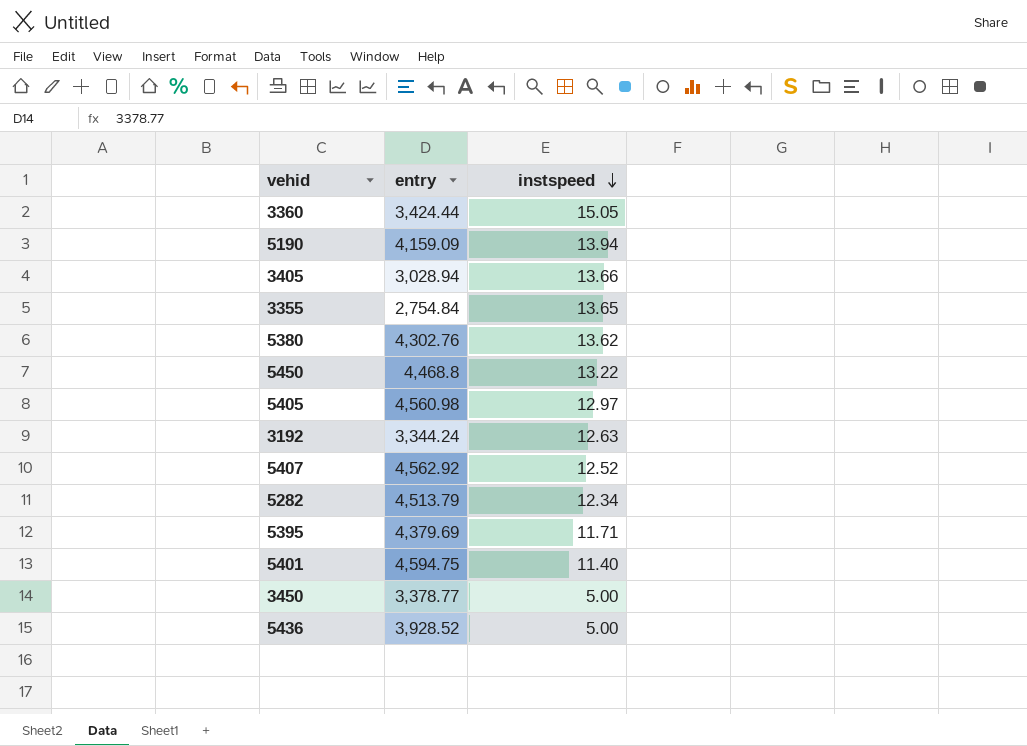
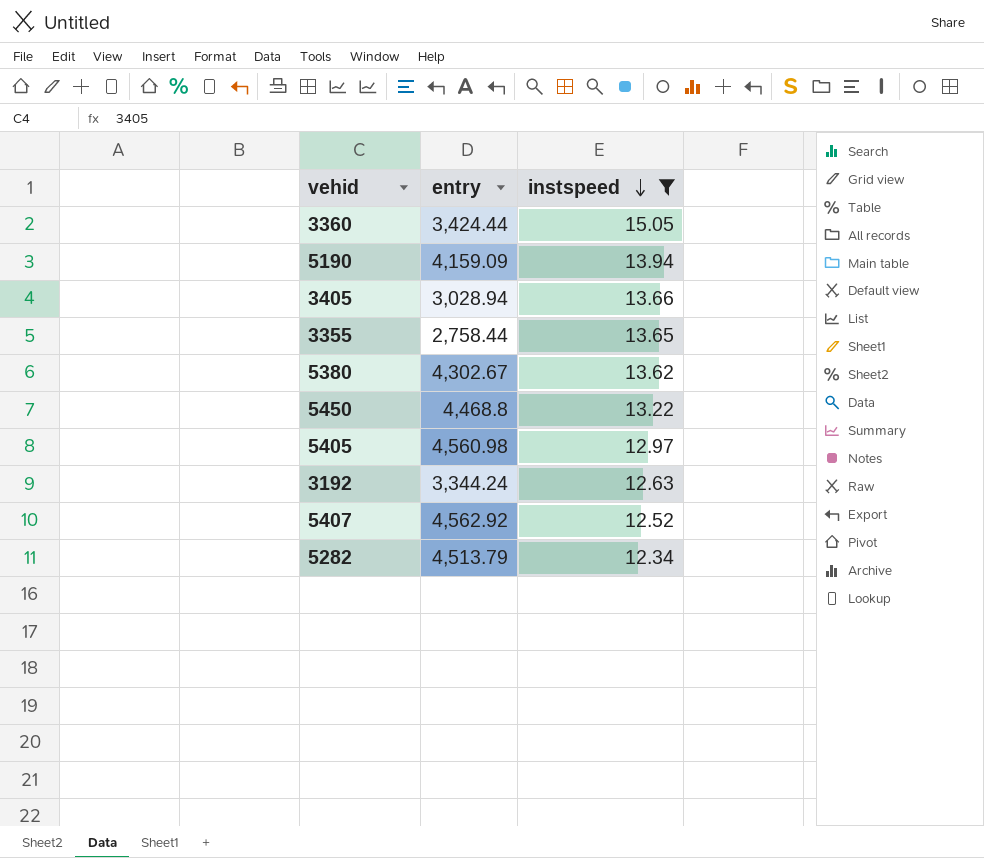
filter: none -> instspeed >= 12.34
3355 | entry: 2,754.84 -> 2,758.44
5380 | entry: 4,302.76 -> 4,302.67

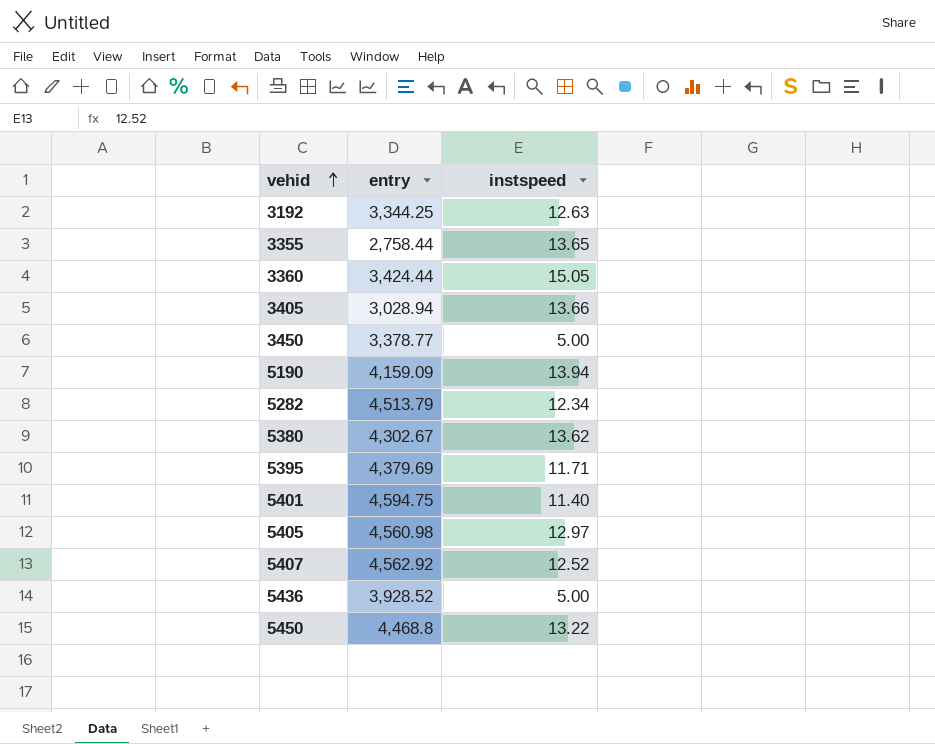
filter: instspeed >= 12.34 -> none
row order: instspeed descending -> vehid ascending
3192 | entry: 3,344.24 -> 3,344.25

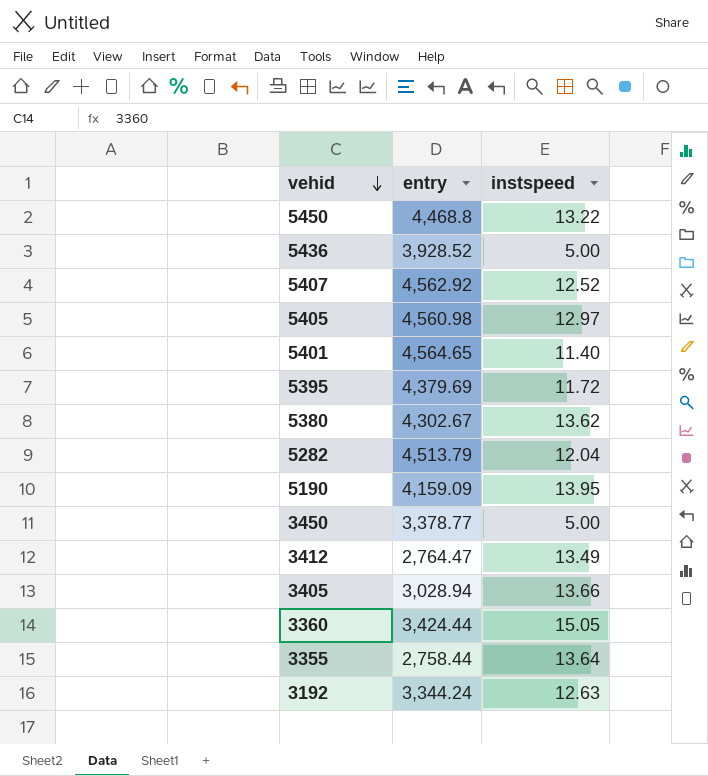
row order: vehid ascending -> vehid descending
5401 | entry: 4,594.75 -> 4,564.65
5395 | instspeed: 11.71 -> 11.72
5282 | instspeed: 12.34 -> 12.04
5190 | instspeed: 13.94 -> 13.95
row 3412: none -> 2,764.47 | 13.49
3355 | instspeed: 13.65 -> 13.64
3192 | entry: 3,344.25 -> 3,344.24

